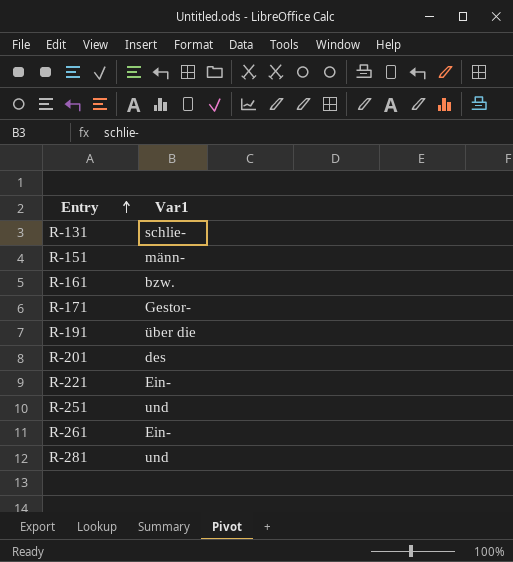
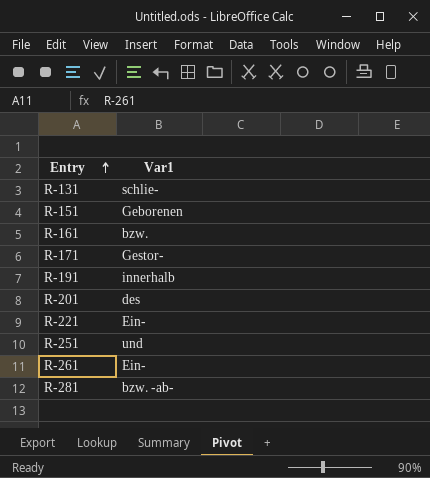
R-151 | Var1: männ- -> Geborenen
R-191 | Var1: über die -> innerhalb
R-281 | Var1: und -> bzw. -ab-

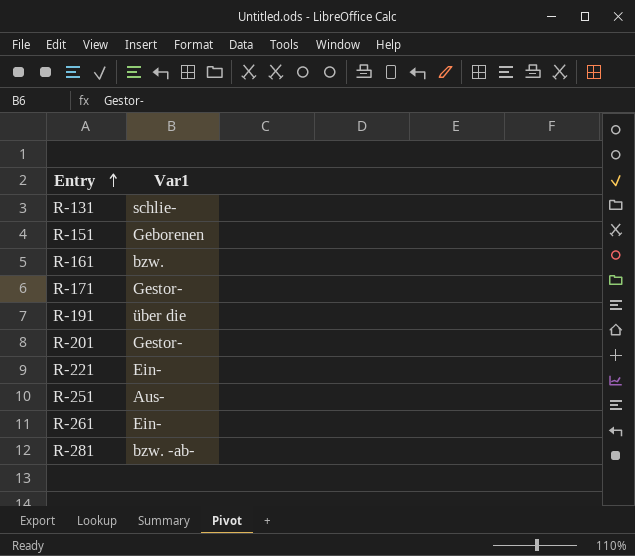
R-191 | Var1: innerhalb -> über die
R-201 | Var1: des -> Gestor-
R-251 | Var1: und -> Aus-

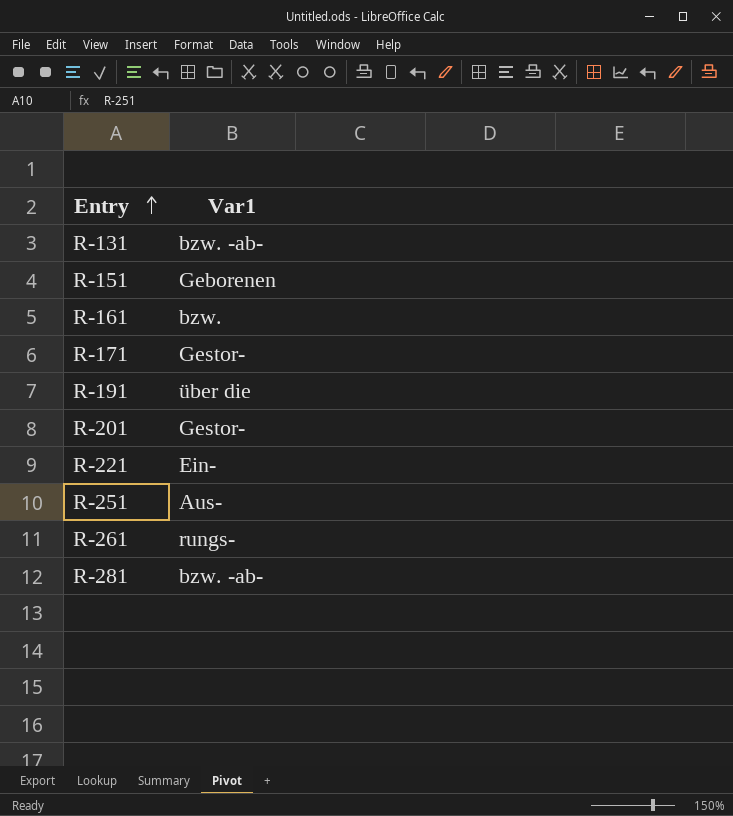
R-131 | Var1: schlie- -> bzw. -ab-
R-261 | Var1: Ein- -> rungs-

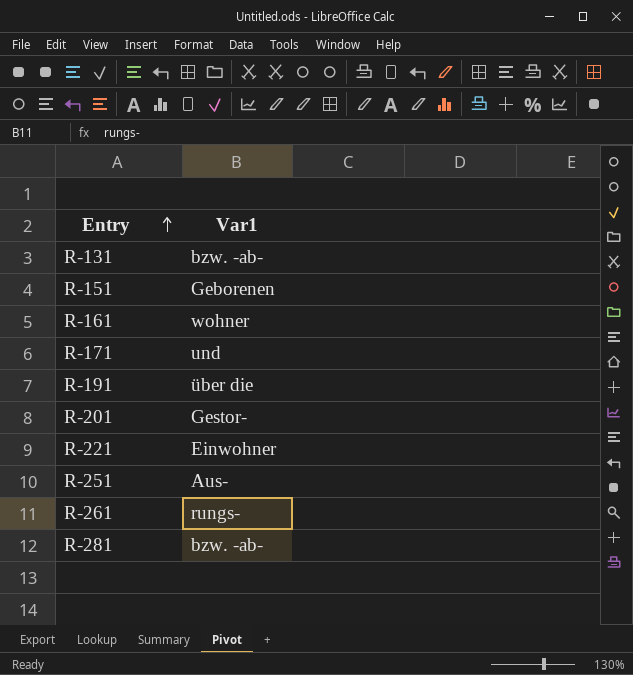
R-161 | Var1: bzw. -> wohner
R-171 | Var1: Gestor- -> und
R-221 | Var1: Ein- -> Einwohner

